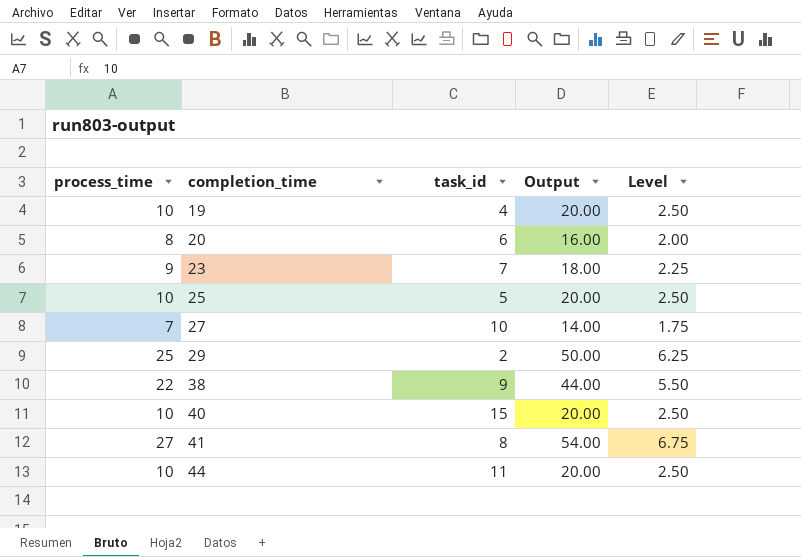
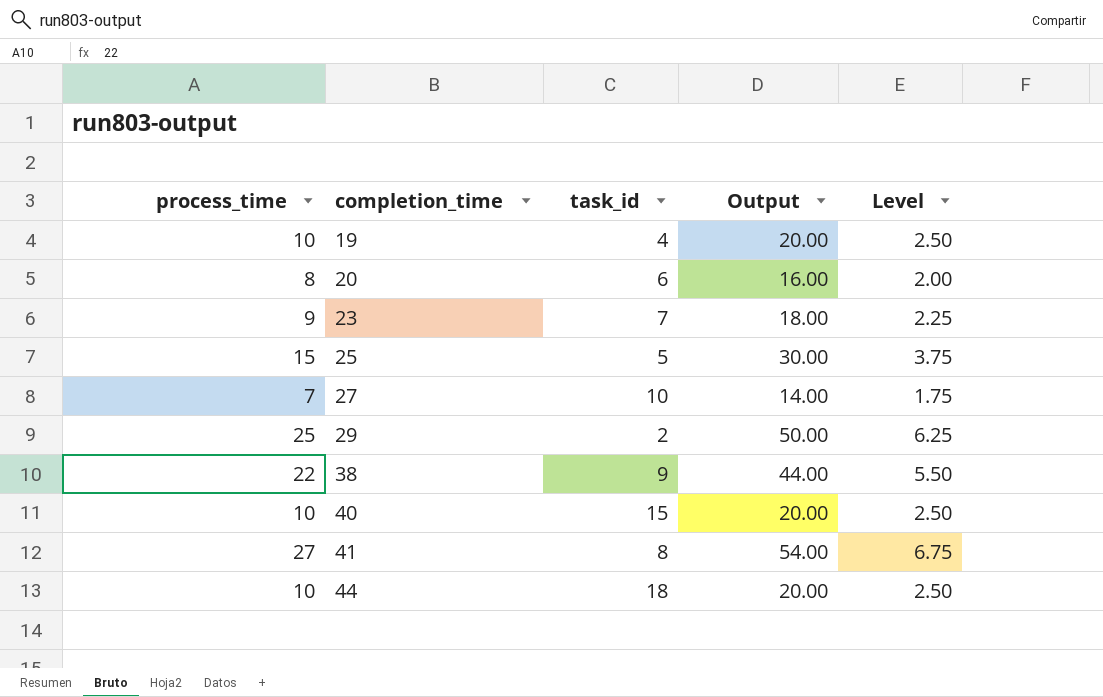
25 | process_time: 10 -> 15
25 | Output: 20.00 -> 30.00
25 | Level: 2.50 -> 3.75
44 | task_id: 11 -> 18

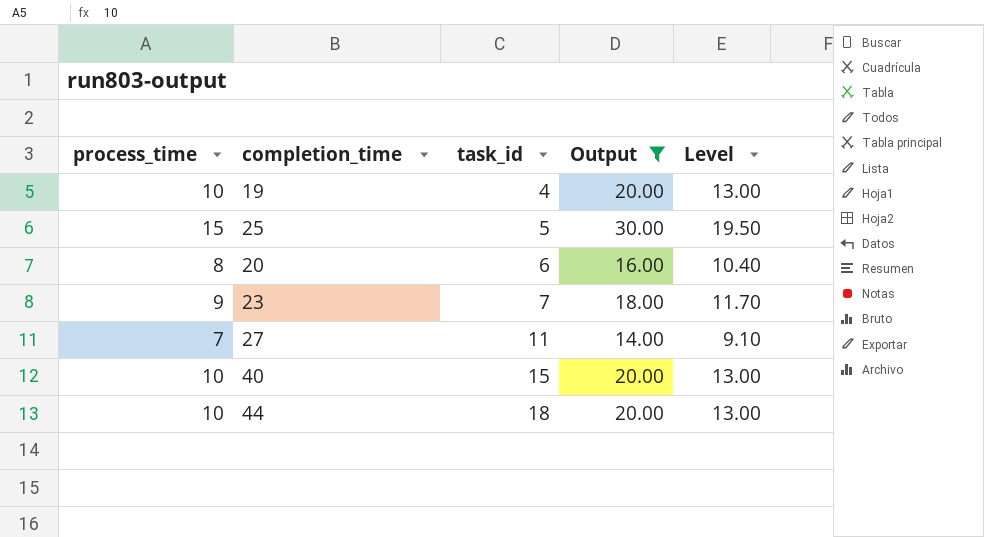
filter: none -> Output <= 30.00
row order: completion_time ascending -> task_id ascending
column Level | formula: [process_time] * 0.25 -> [process_time] * 1.3
27 | task_id: 10 -> 11

